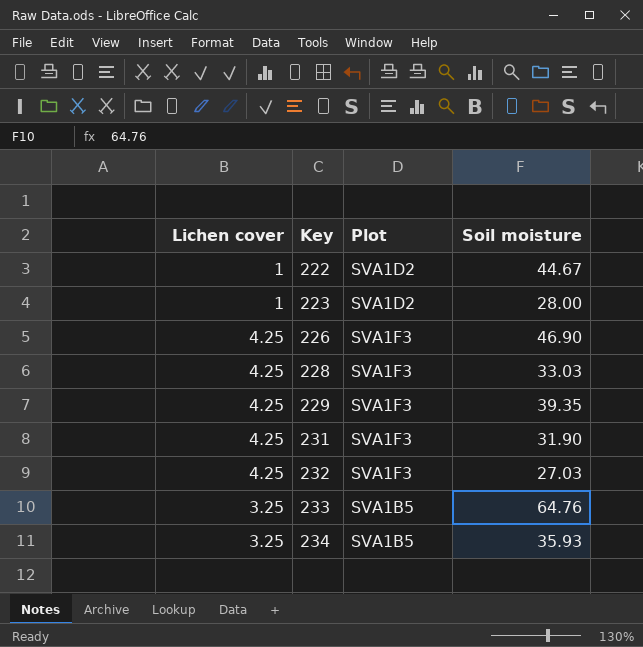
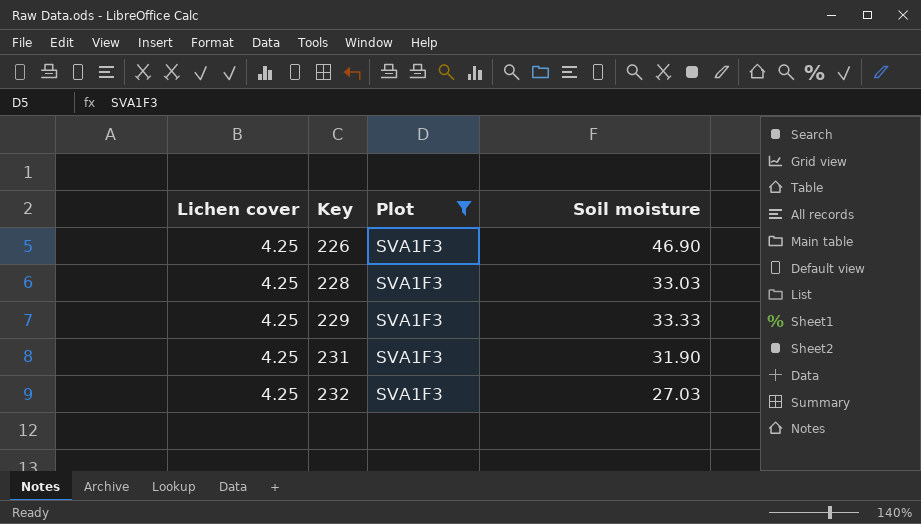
filter: none -> Plot = SVA1F3
229 | Soil moisture: 39.35 -> 33.33

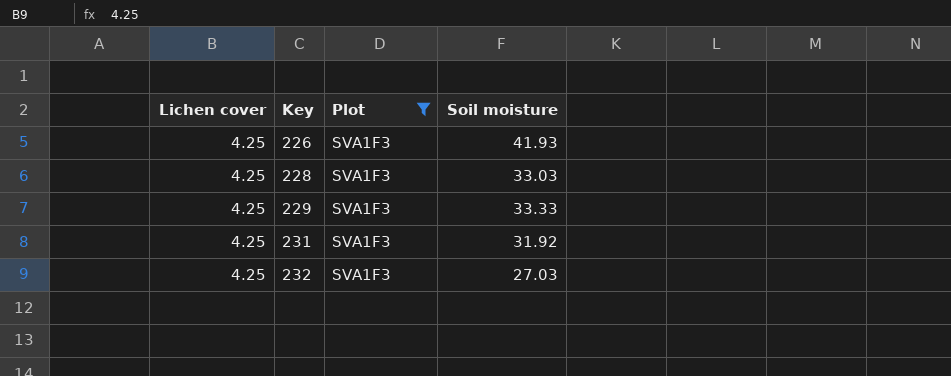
226 | Soil moisture: 46.90 -> 41.93
231 | Soil moisture: 31.90 -> 31.92

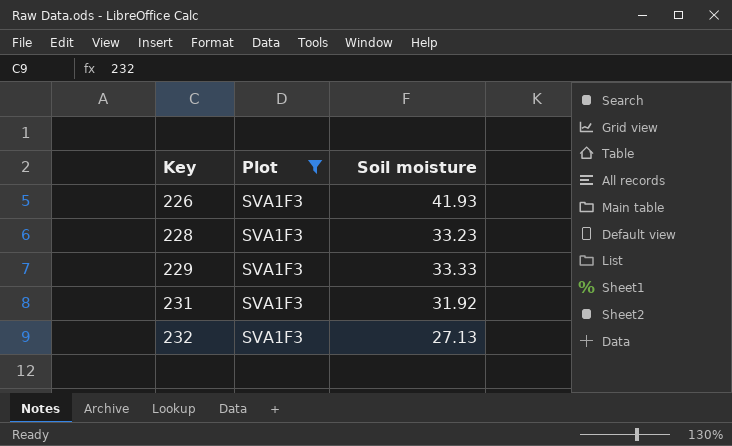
column Lichen cover | position: 1 -> none
228 | Soil moisture: 33.03 -> 33.23
232 | Soil moisture: 27.03 -> 27.13

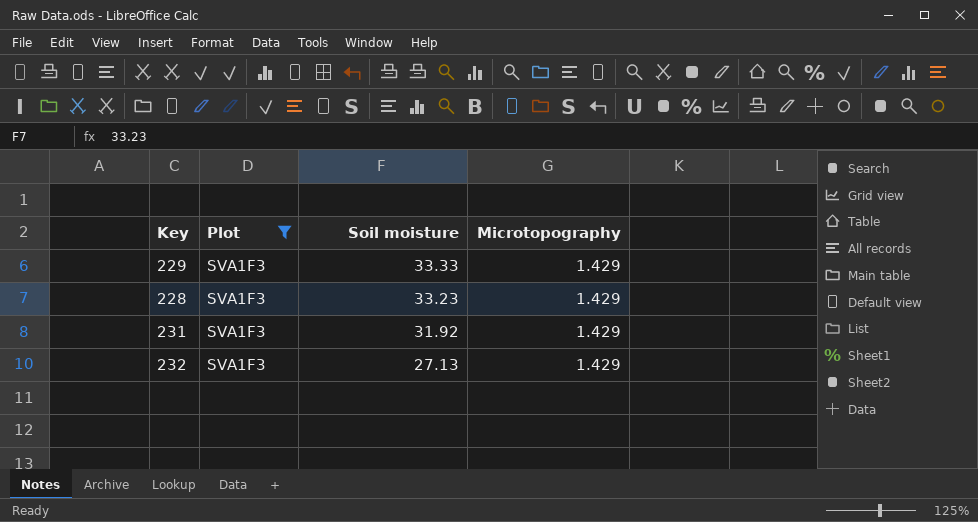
row order: Key ascending -> Soil moisture descending
column Microtopography | position: none -> 4
row 226: SVA1F3 | 41.93 -> none

